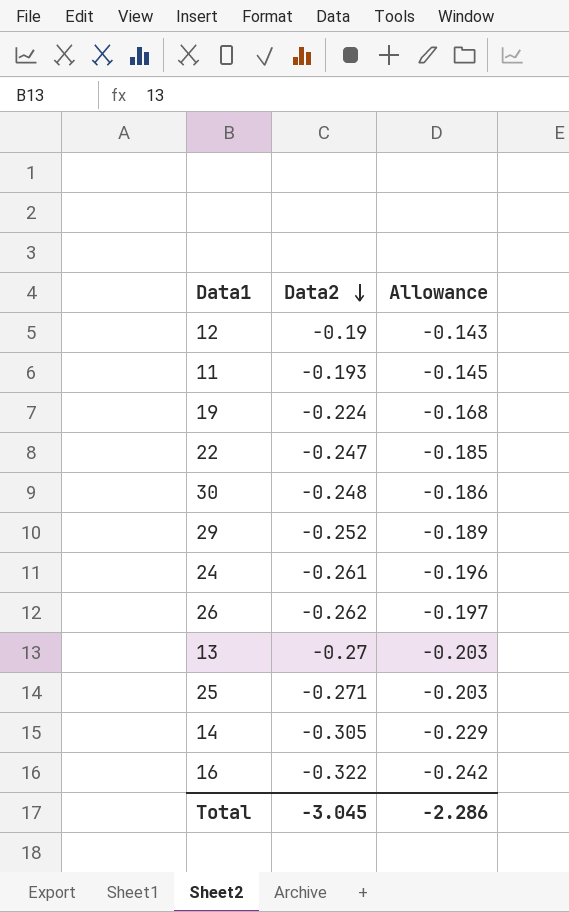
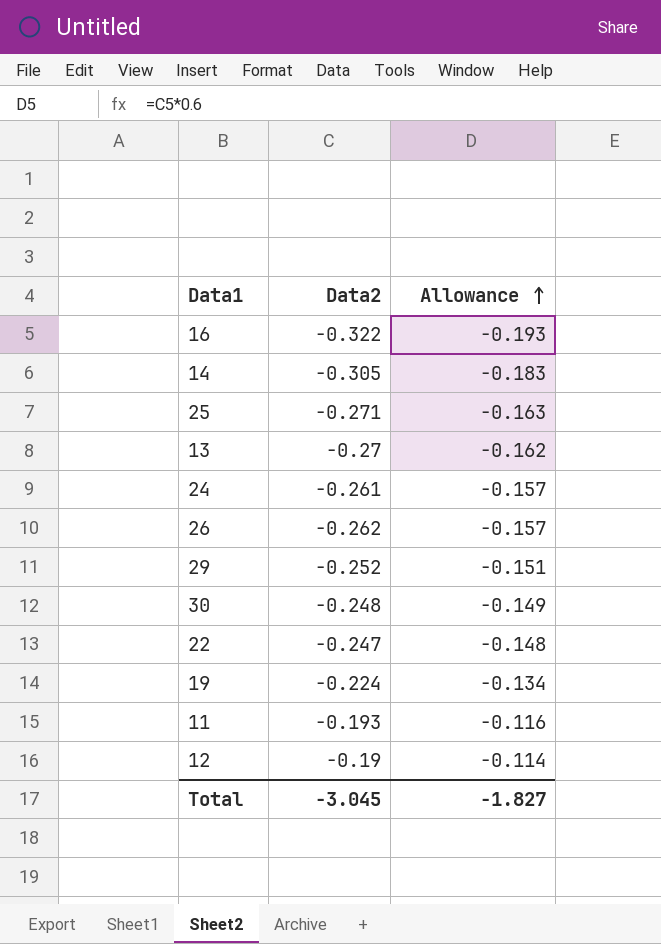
row order: Data2 descending -> Allowance ascending
column Allowance | formula: [Data2] * 0.75 -> [Data2] * 0.6
Total | Allowance: -2.286 -> -1.827

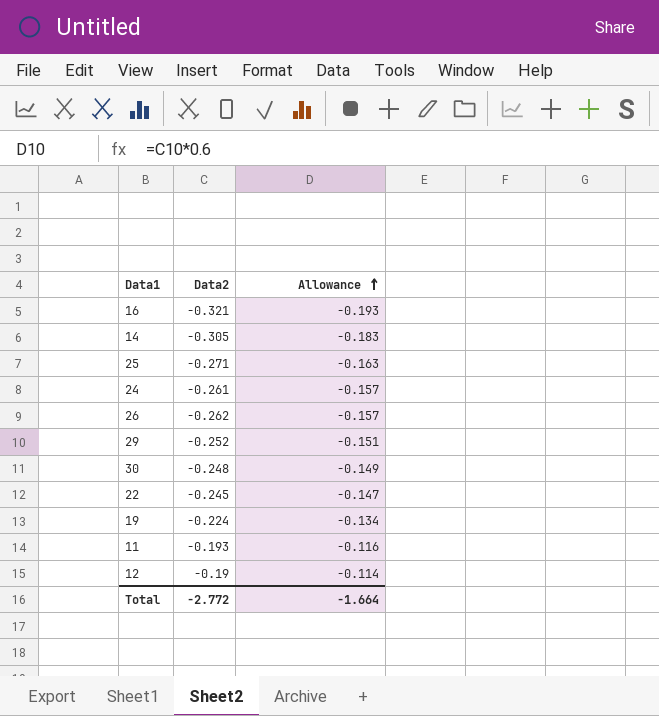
row 13: -0.27 | -0.162 -> none
16 | Data2: -0.322 -> -0.321
22 | Data2: -0.247 -> -0.245
22 | Allowance: -0.148 -> -0.147
Total | Data2: -3.045 -> -2.772
Total | Allowance: -1.827 -> -1.664

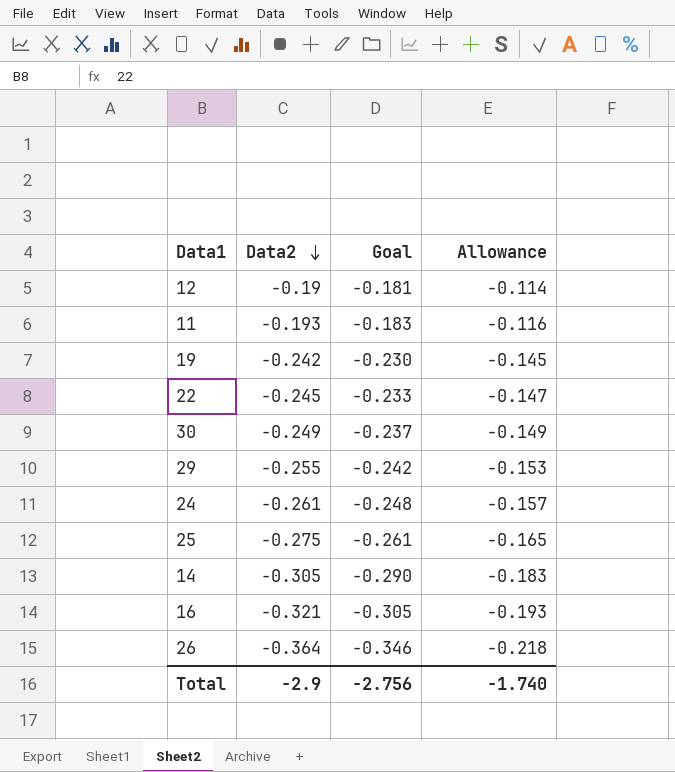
row order: Allowance ascending -> Data2 descending
column Goal | formula: none -> [Data2] * 0.95
19 | Data2: -0.224 -> -0.242
19 | Allowance: -0.134 -> -0.145
30 | Data2: -0.248 -> -0.249
29 | Data2: -0.252 -> -0.255
29 | Allowance: -0.151 -> -0.153
25 | Data2: -0.271 -> -0.275
25 | Allowance: -0.163 -> -0.165
26 | Data2: -0.262 -> -0.364
26 | Allowance: -0.157 -> -0.218
Total | Data2: -2.772 -> -2.9
Total | Allowance: -1.664 -> -1.740

